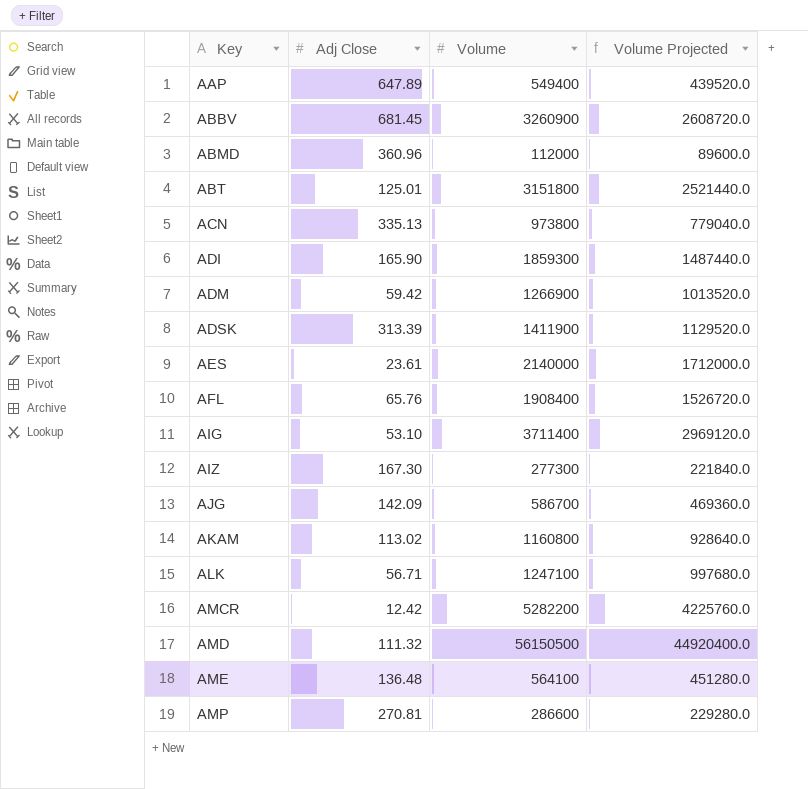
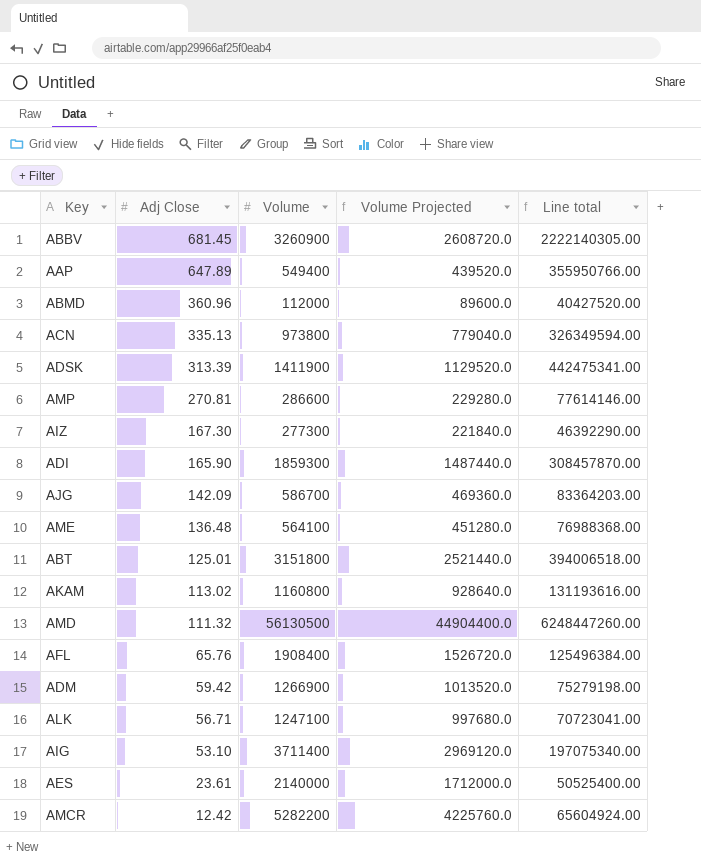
row order: Key ascending -> Adj Close descending
column Line total | formula: none -> [Adj Close] * [Volume]
AMD | Volume: 56150500 -> 56130500
AMD | Volume Projected: 44920400.0 -> 44904400.0

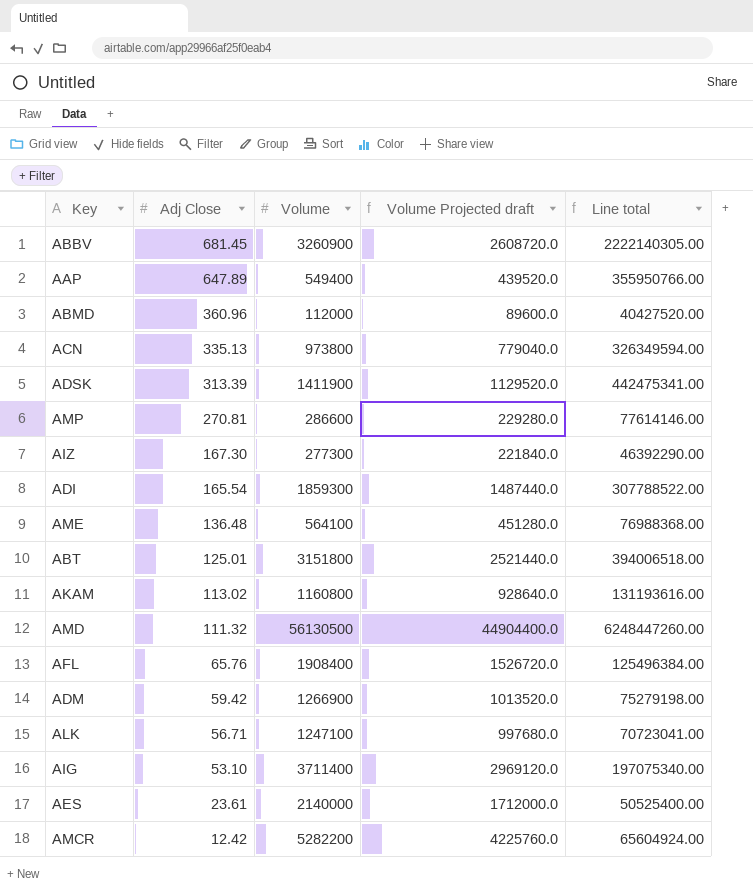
column name: Volume Projected -> Volume Projected draft
row AJG: 142.09 | 586700 | 469360.0 | 83364203.00 -> none
ADI | Adj Close: 165.90 -> 165.54
ADI | Line total: 308457870.00 -> 307788522.00

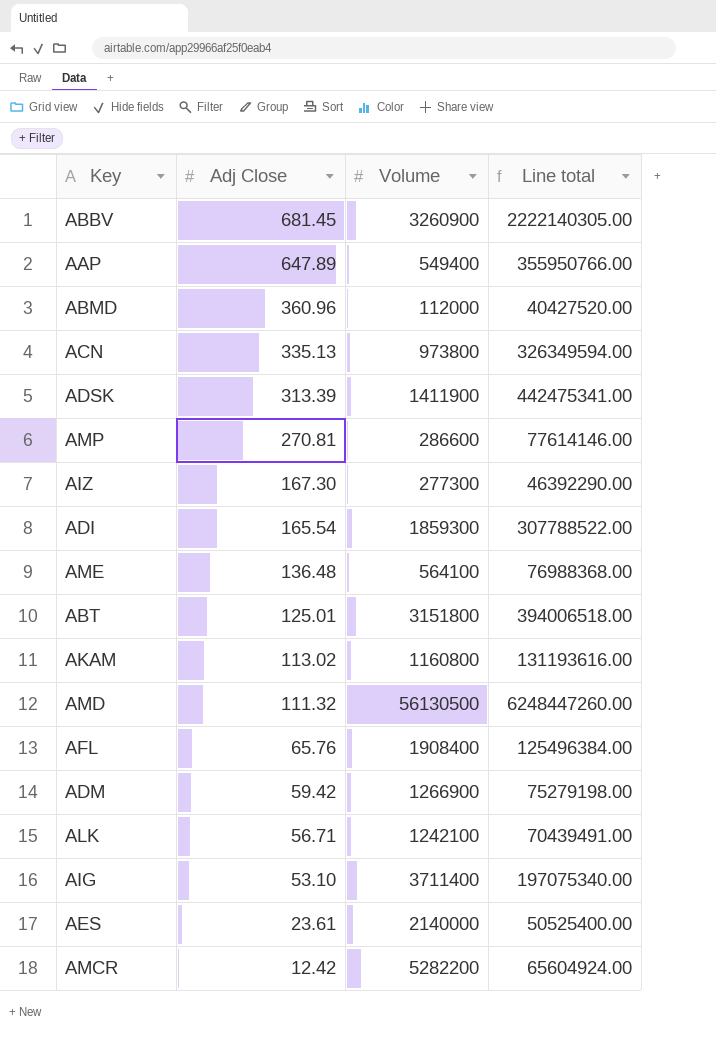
column Volume Projected draft | formula: [Volume] * 0.8 -> none
ALK | Volume: 1247100 -> 1242100
ALK | Line total: 70723041.00 -> 70439491.00

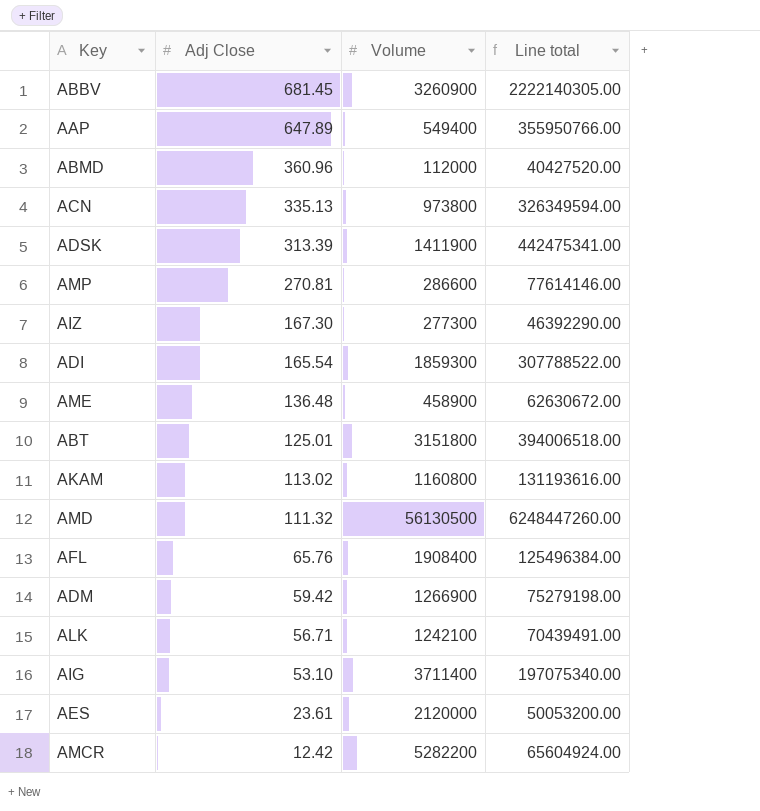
AME | Volume: 564100 -> 458900
AME | Line total: 76988368.00 -> 62630672.00
AES | Volume: 2140000 -> 2120000
AES | Line total: 50525400.00 -> 50053200.00

